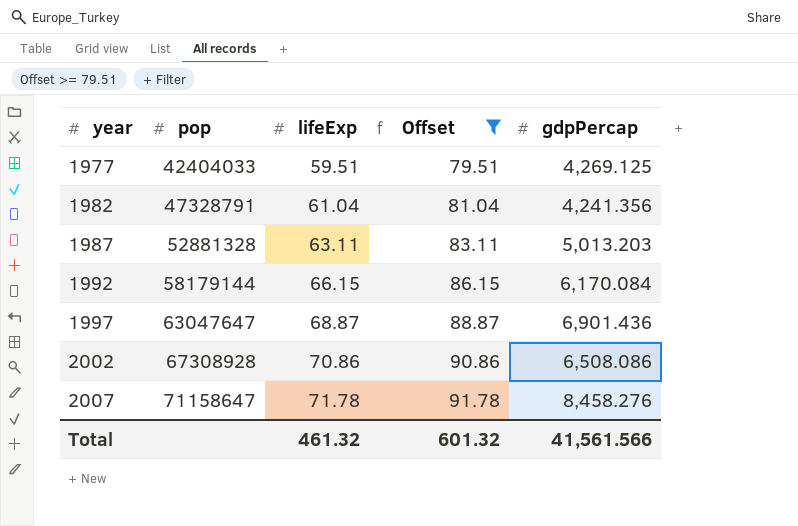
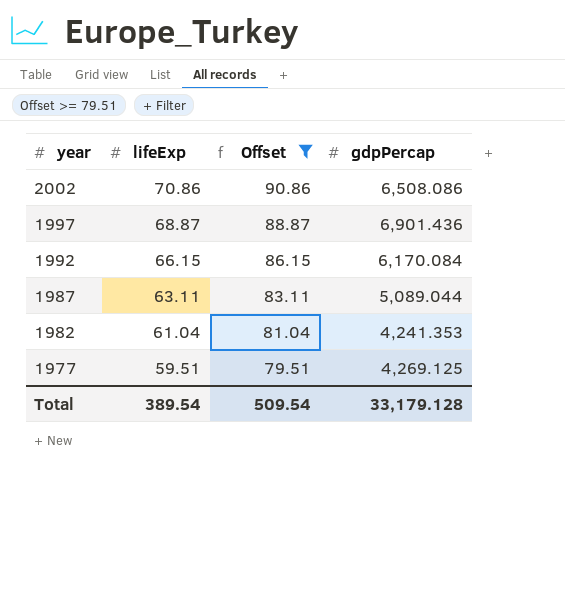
row order: year ascending -> year descending
column pop | position: 2 -> none
row 2007: 71158647 | 71.78 | 91.78 | 8,458.276 -> none
1987 | gdpPercap: 5,013.203 -> 5,089.044
1982 | gdpPercap: 4,241.356 -> 4,241.353
Total | lifeExp: 461.32 -> 389.54
Total | Offset: 601.32 -> 509.54
Total | gdpPercap: 41,561.566 -> 33,179.128

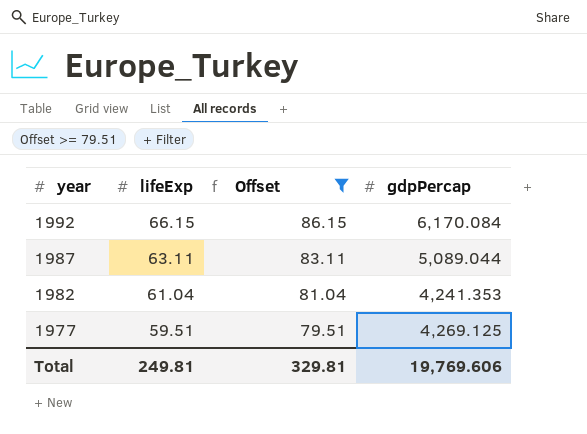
row 2002: 70.86 | 90.86 | 6,508.086 -> none
row 1997: 68.87 | 88.87 | 6,901.436 -> none
Total | lifeExp: 389.54 -> 249.81
Total | Offset: 509.54 -> 329.81
Total | gdpPercap: 33,179.128 -> 19,769.606

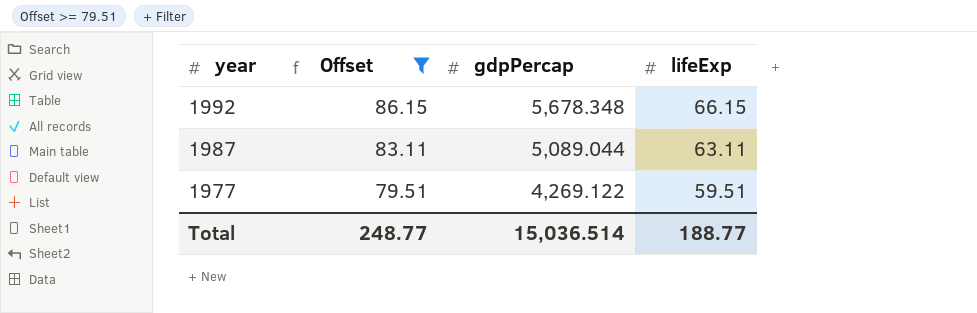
column lifeExp | position: 2 -> 4
row 1982: 61.04 | 81.04 | 4,241.353 -> none
1992 | gdpPercap: 6,170.084 -> 5,678.348
1977 | gdpPercap: 4,269.125 -> 4,269.122
Total | Offset: 329.81 -> 248.77
Total | gdpPercap: 19,769.606 -> 15,036.514
Total | lifeExp: 249.81 -> 188.77

